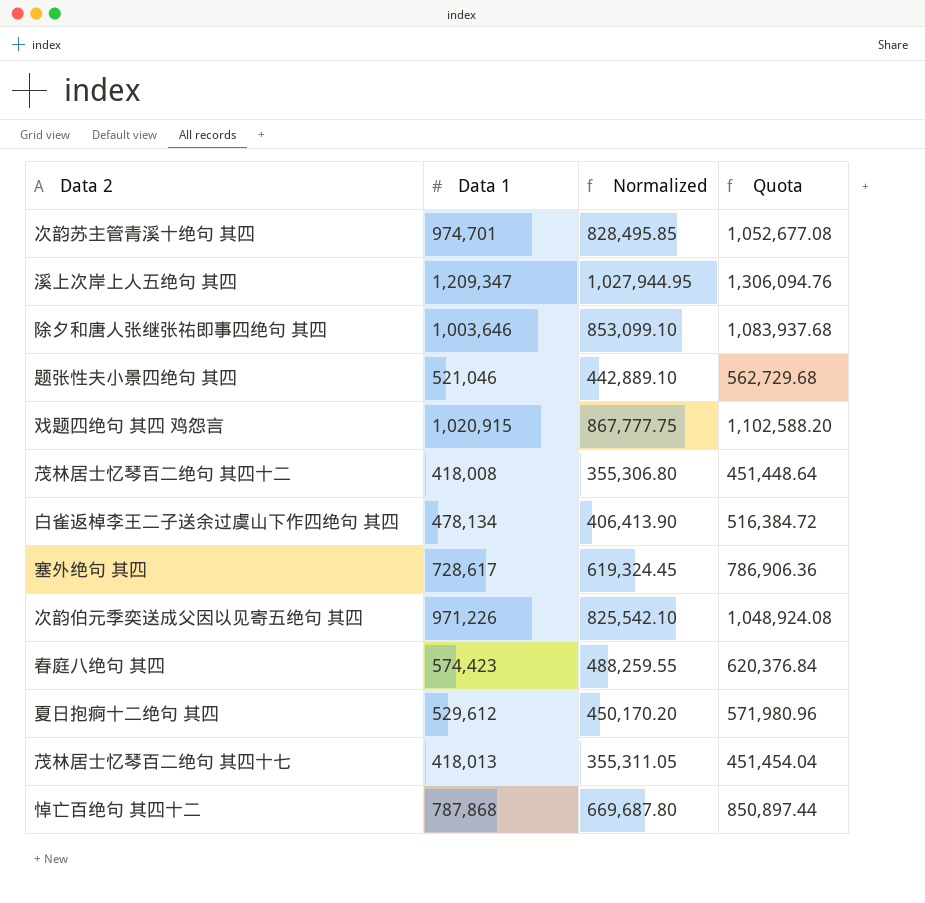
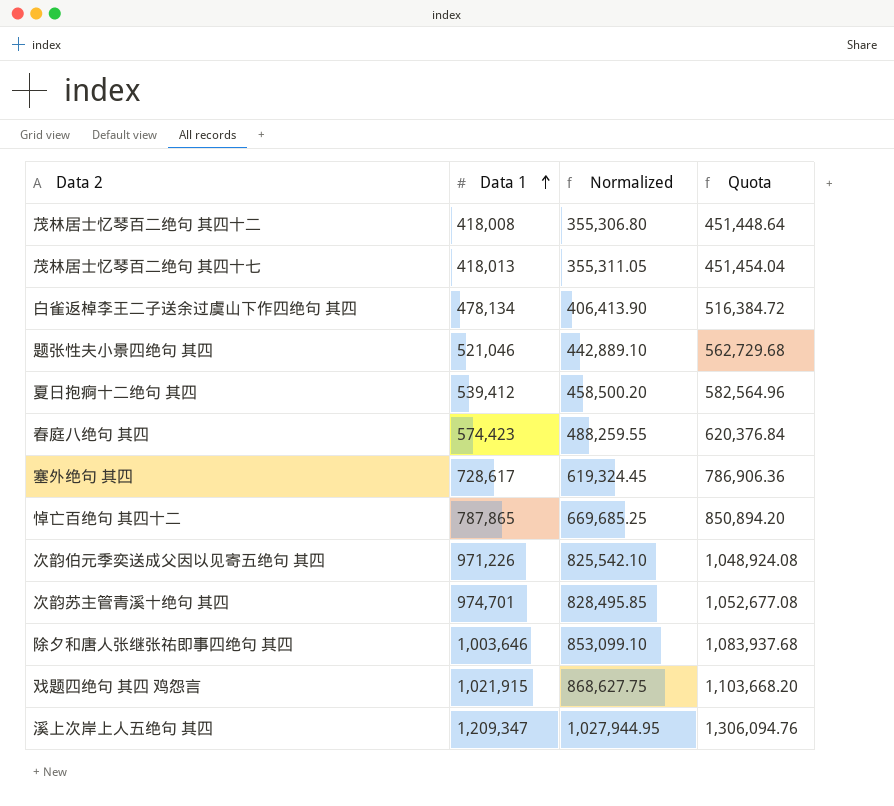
row order: none -> Data 1 ascending
夏日抱痾十二绝句 其四 | Data 1: 529,612 -> 539,412
夏日抱痾十二绝句 其四 | Normalized: 450,170.20 -> 458,500.20
夏日抱痾十二绝句 其四 | Quota: 571,980.96 -> 582,564.96
悼亡百绝句 其四十二 | Data 1: 787,868 -> 787,865
悼亡百绝句 其四十二 | Normalized: 669,687.80 -> 669,685.25
悼亡百绝句 其四十二 | Quota: 850,897.44 -> 850,894.20
戏题四绝句 其四 鸡怨言 | Data 1: 1,020,915 -> 1,021,915
戏题四绝句 其四 鸡怨言 | Normalized: 867,777.75 -> 868,627.75
戏题四绝句 其四 鸡怨言 | Quota: 1,102,588.20 -> 1,103,668.20

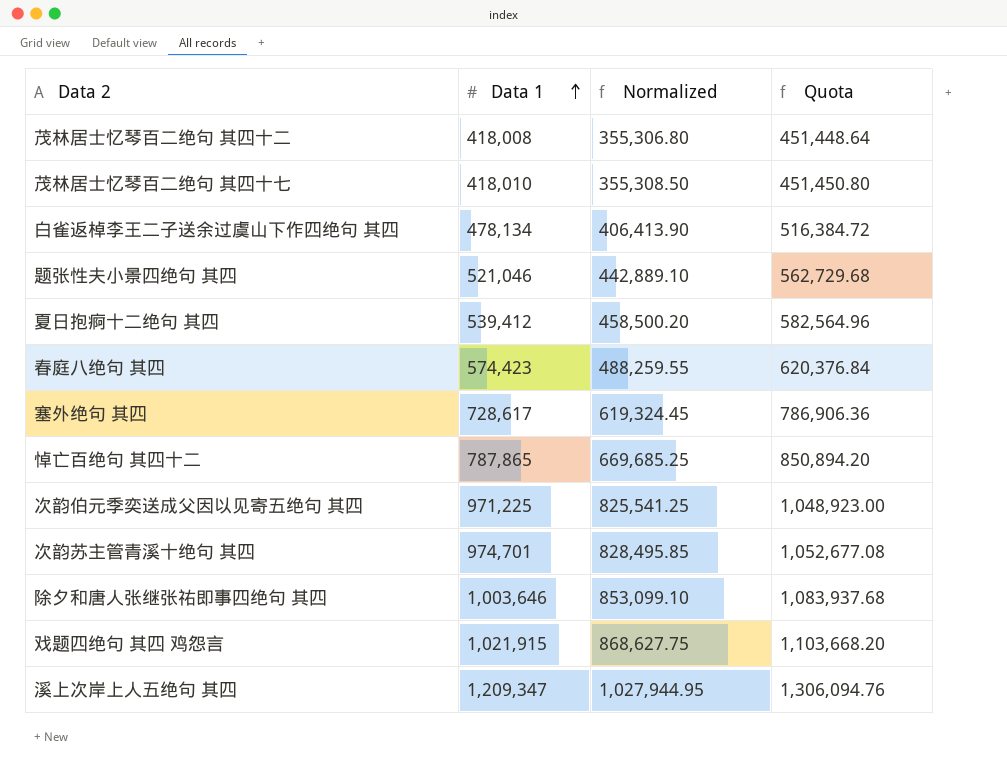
茂林居士忆琴百二绝句 其四十七 | Data 1: 418,013 -> 418,010
茂林居士忆琴百二绝句 其四十七 | Normalized: 355,311.05 -> 355,308.50
茂林居士忆琴百二绝句 其四十七 | Quota: 451,454.04 -> 451,450.80
次韵伯元季奕送成父因以见寄五绝句 其四 | Data 1: 971,226 -> 971,225
次韵伯元季奕送成父因以见寄五绝句 其四 | Normalized: 825,542.10 -> 825,541.25
次韵伯元季奕送成父因以见寄五绝句 其四 | Quota: 1,048,924.08 -> 1,048,923.00

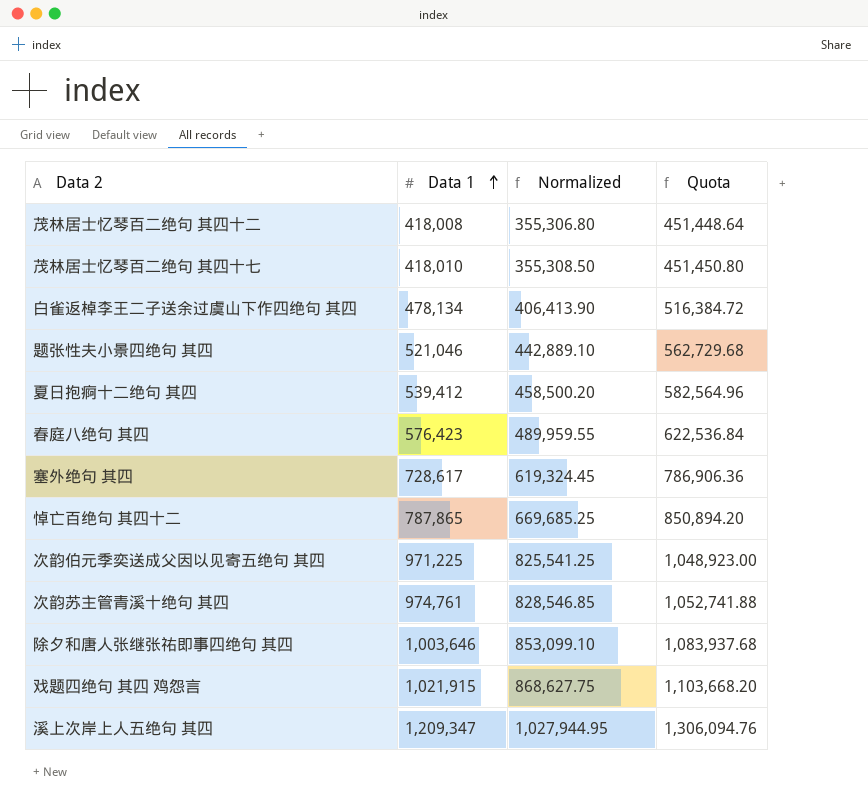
春庭八绝句 其四 | Data 1: 574,423 -> 576,423
春庭八绝句 其四 | Normalized: 488,259.55 -> 489,959.55
春庭八绝句 其四 | Quota: 620,376.84 -> 622,536.84
次韵苏主管青溪十绝句 其四 | Data 1: 974,701 -> 974,761
次韵苏主管青溪十绝句 其四 | Normalized: 828,495.85 -> 828,546.85
次韵苏主管青溪十绝句 其四 | Quota: 1,052,677.08 -> 1,052,741.88

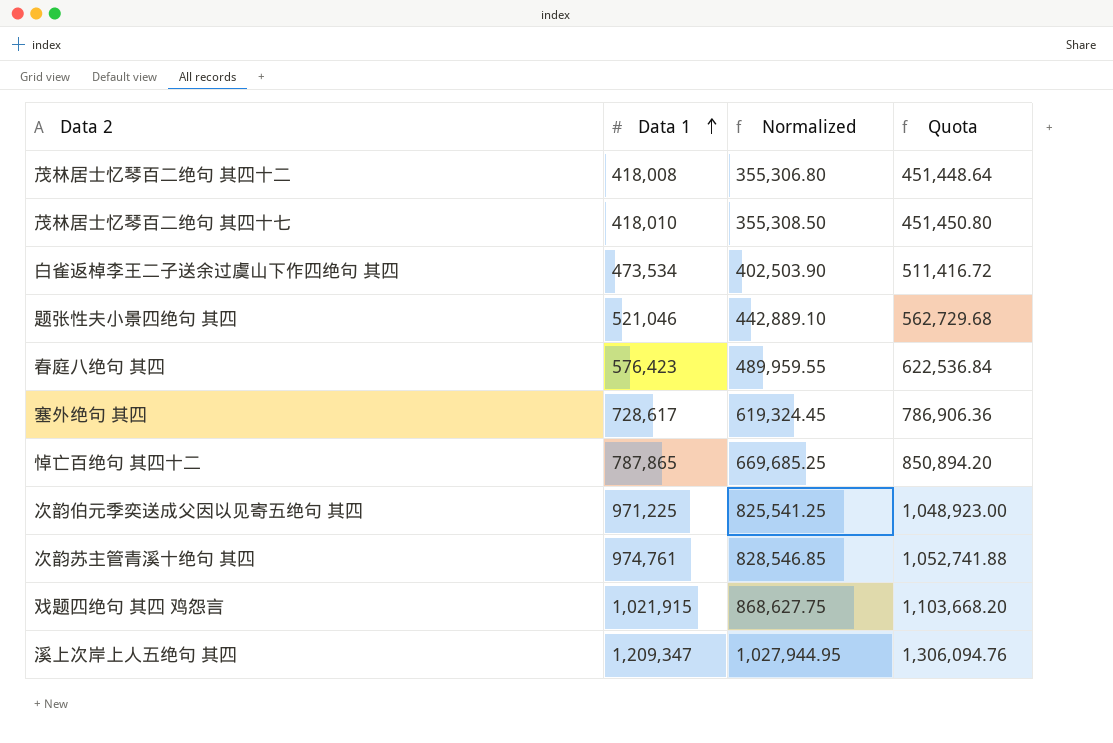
row 夏日抱痾十二绝句 其四: 539,412 | 458,500.20 | 582,564.96 -> none
row 除夕和唐人张继张祐即事四绝句 其四: 1,003,646 | 853,099.10 | 1,083,937.68 -> none
白雀返棹李王二子送余过虞山下作四绝句 其四 | Data 1: 478,134 -> 473,534
白雀返棹李王二子送余过虞山下作四绝句 其四 | Normalized: 406,413.90 -> 402,503.90
白雀返棹李王二子送余过虞山下作四绝句 其四 | Quota: 516,384.72 -> 511,416.72

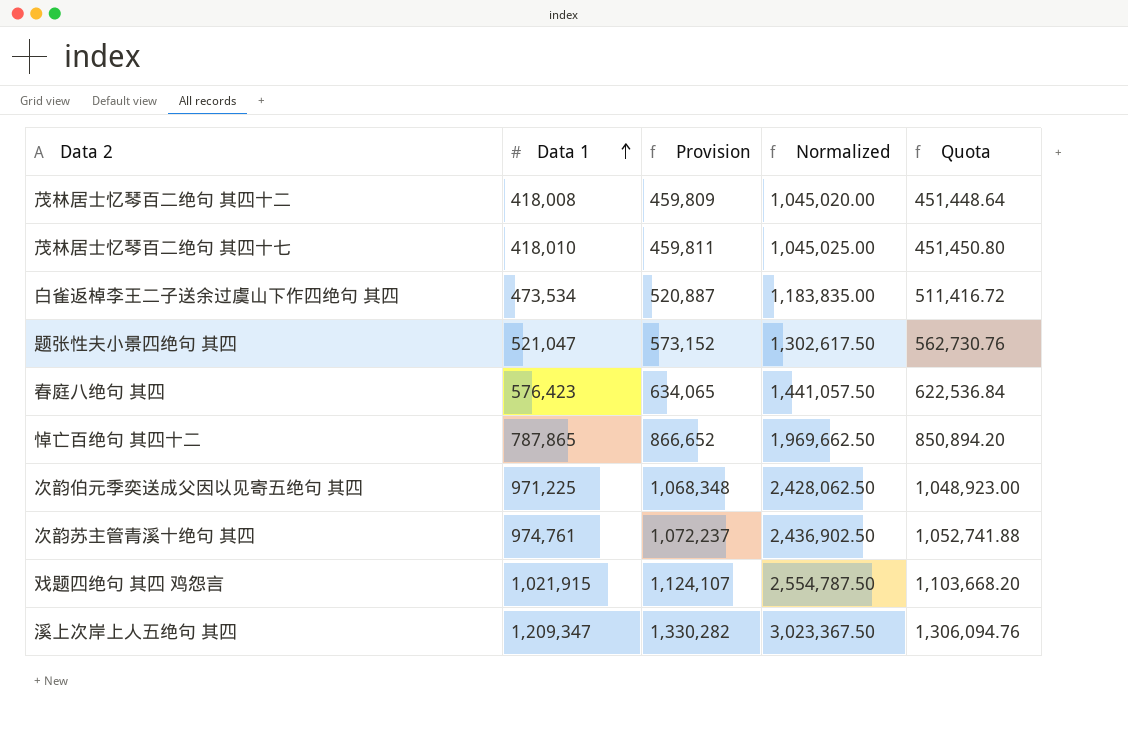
column Provision | formula: none -> [Data 1] * 1.1
column Normalized | formula: [Data 1] * 0.85 -> [Data 1] * 2.5
row 塞外绝句 其四: 728,617 | 619,324.45 | 786,906.36 -> none
题张性夫小景四绝句 其四 | Data 1: 521,046 -> 521,047
题张性夫小景四绝句 其四 | Quota: 562,729.68 -> 562,730.76

